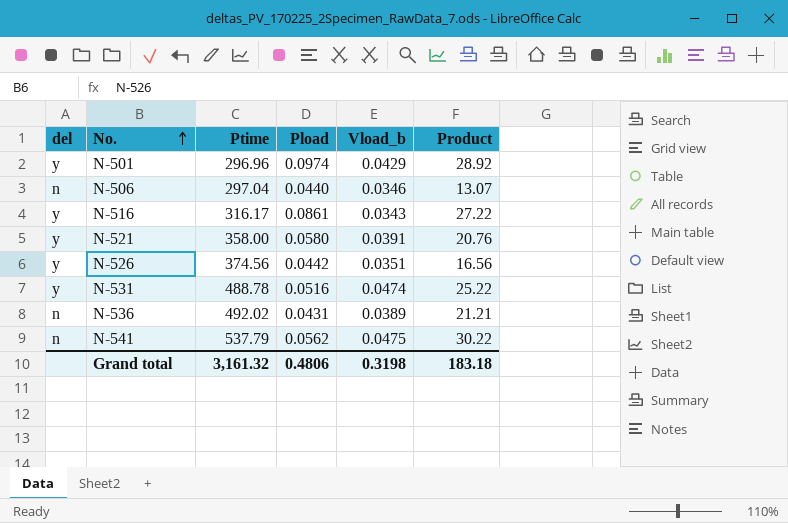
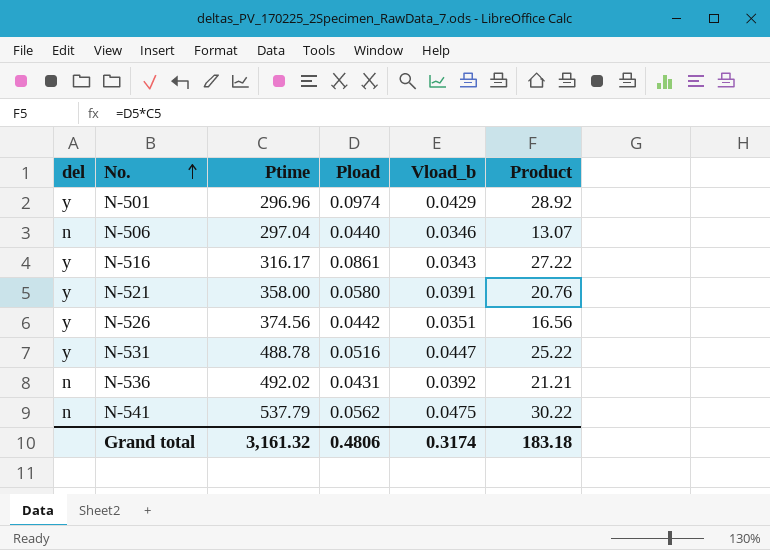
N-531 | Vload_b: 0.0474 -> 0.0447
N-536 | Vload_b: 0.0389 -> 0.0392
Grand total | Vload_b: 0.3198 -> 0.3174

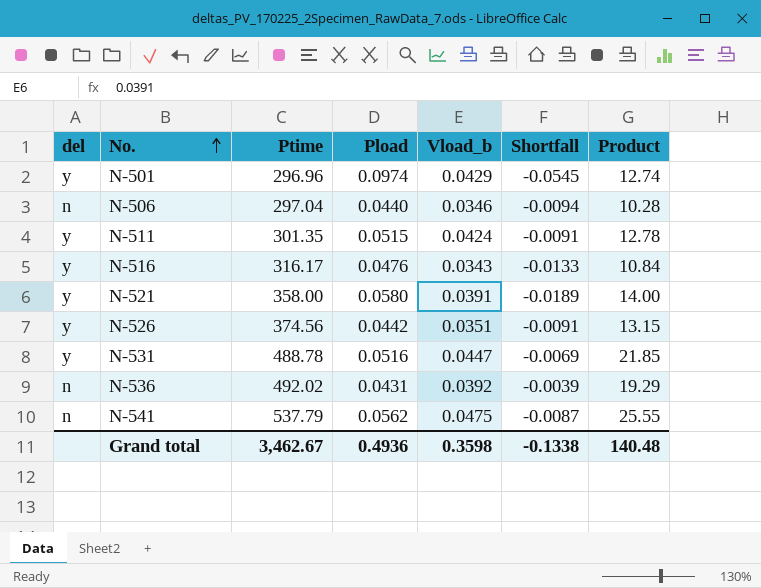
column Shortfall | formula: none -> [Vload_b] - [Pload]
column Product | formula: [Ptime] * [Pload] -> [Ptime] * [Vload_b]
row N-511: none -> y | 301.35 | 0.0515 | 0.0424 | -0.0091 | 12.78
N-516 | Pload: 0.0861 -> 0.0476
Grand total | Ptime: 3,161.32 -> 3,462.67
Grand total | Pload: 0.4806 -> 0.4936
Grand total | Vload_b: 0.3174 -> 0.3598
Grand total | Product: 183.18 -> 140.48

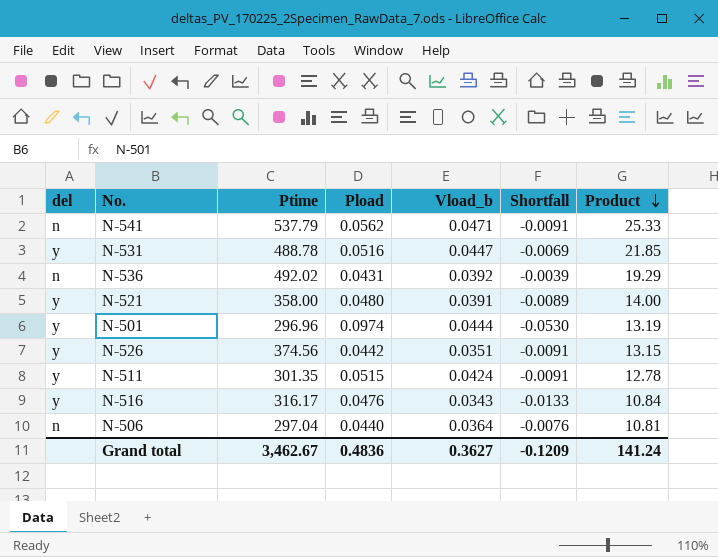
row order: No. ascending -> Product descending
N-541 | Vload_b: 0.0475 -> 0.0471
N-541 | Shortfall: -0.0087 -> -0.0091
N-541 | Product: 25.55 -> 25.33
N-521 | Pload: 0.0580 -> 0.0480
N-521 | Shortfall: -0.0189 -> -0.0089
N-501 | Vload_b: 0.0429 -> 0.0444
N-501 | Shortfall: -0.0545 -> -0.0530
N-501 | Product: 12.74 -> 13.19
N-506 | Vload_b: 0.0346 -> 0.0364
N-506 | Shortfall: -0.0094 -> -0.0076
N-506 | Product: 10.28 -> 10.81
Grand total | Pload: 0.4936 -> 0.4836
Grand total | Vload_b: 0.3598 -> 0.3627
Grand total | Shortfall: -0.1338 -> -0.1209
Grand total | Product: 140.48 -> 141.24

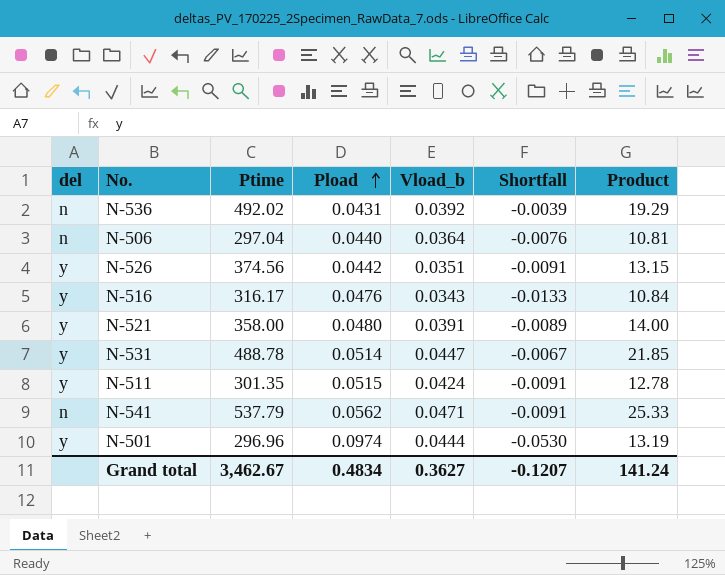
row order: Product descending -> Pload ascending
N-531 | Pload: 0.0516 -> 0.0514
N-531 | Shortfall: -0.0069 -> -0.0067
Grand total | Pload: 0.4836 -> 0.4834
Grand total | Shortfall: -0.1209 -> -0.1207

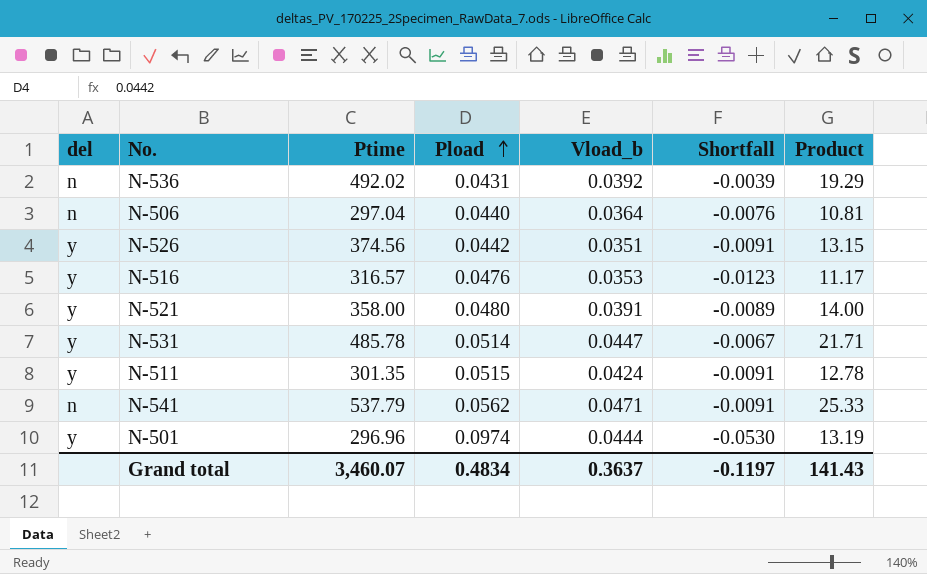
N-516 | Ptime: 316.17 -> 316.57
N-516 | Vload_b: 0.0343 -> 0.0353
N-516 | Shortfall: -0.0133 -> -0.0123
N-516 | Product: 10.84 -> 11.17
N-531 | Ptime: 488.78 -> 485.78
N-531 | Product: 21.85 -> 21.71
Grand total | Ptime: 3,462.67 -> 3,460.07
Grand total | Vload_b: 0.3627 -> 0.3637
Grand total | Shortfall: -0.1207 -> -0.1197
Grand total | Product: 141.24 -> 141.43

